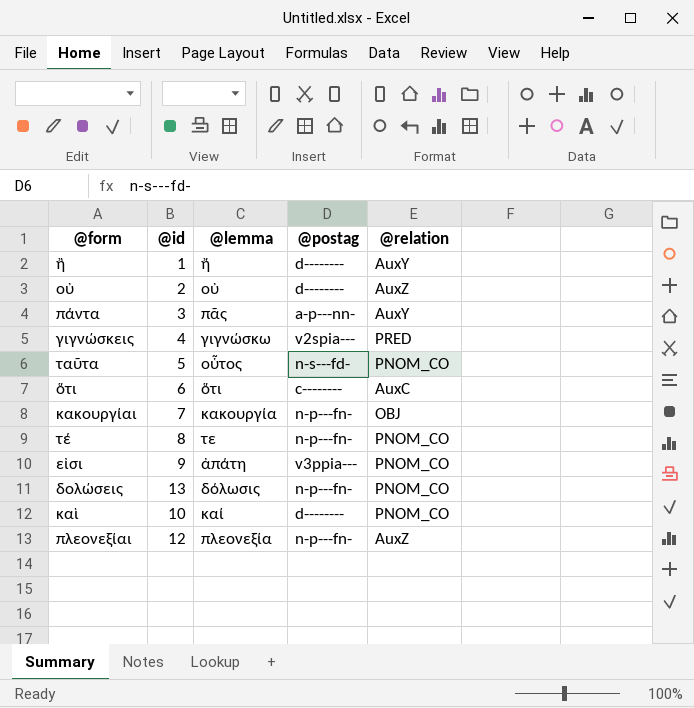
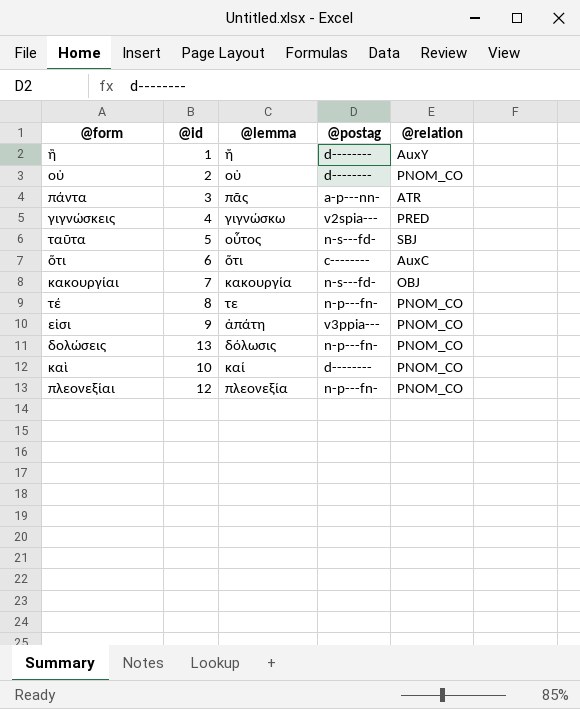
οὐ | @relation: AuxZ -> PNOM_CO
πάντα | @relation: AuxY -> ATR
ταῦτα | @relation: PNOM_CO -> SBJ
κακουργίαι | @postag: n-p---fn- -> n-s---fd-
πλεονεξίαι | @relation: AuxZ -> PNOM_CO

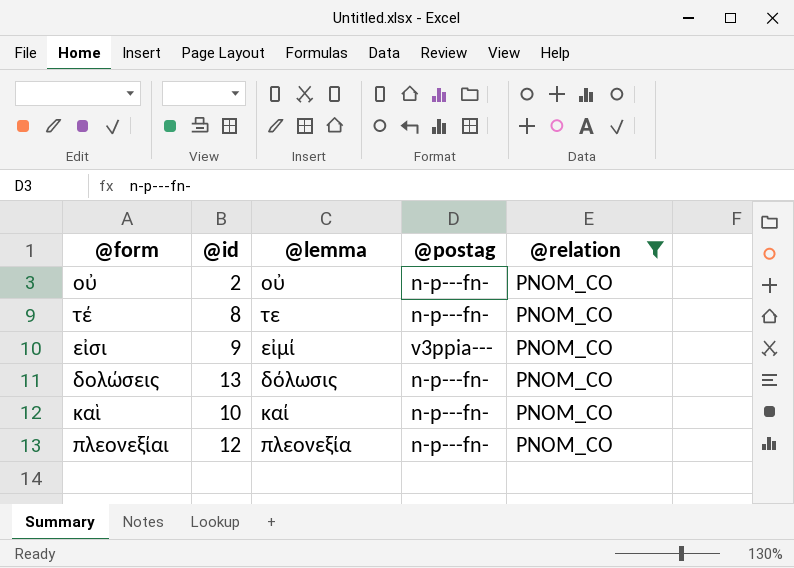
filter: none -> @relation = PNOM_CO
οὐ | @postag: d-------- -> n-p---fn-
εἰσι | @lemma: ἀπάτη -> εἰμί
καὶ | @postag: d-------- -> n-p---fn-

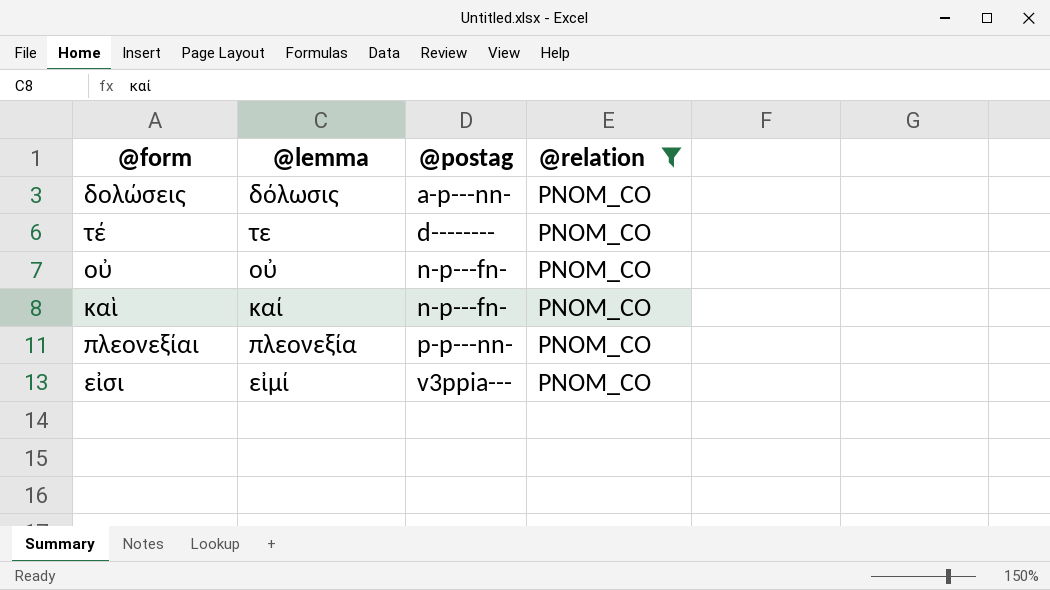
row order: none -> @postag ascending
column @id | position: 2 -> none
δολώσεις | @postag: n-p---fn- -> a-p---nn-
τέ | @postag: n-p---fn- -> d--------
πλεονεξίαι | @postag: n-p---fn- -> p-p---nn-

